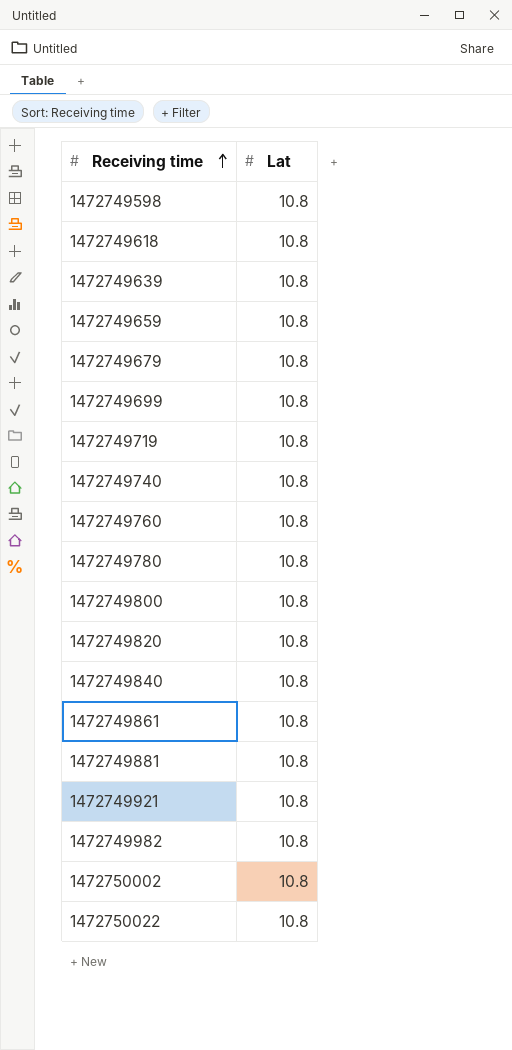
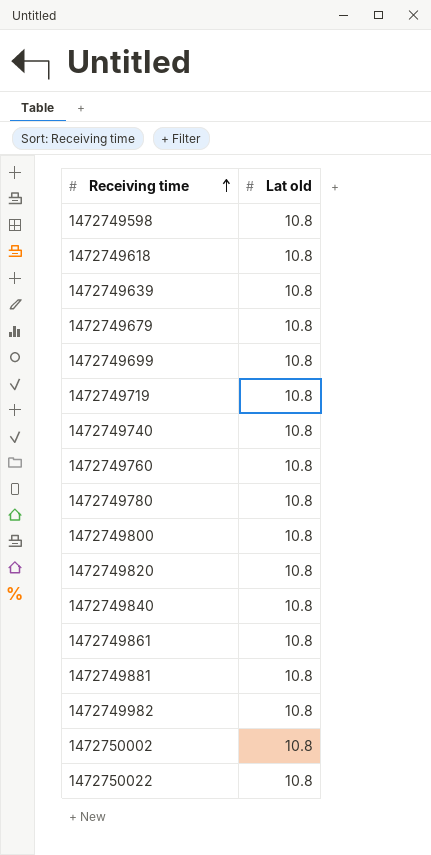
column name: Lat -> Lat old
row 1472749659: 10.8 -> none
row 1472749921: 10.8 -> none

